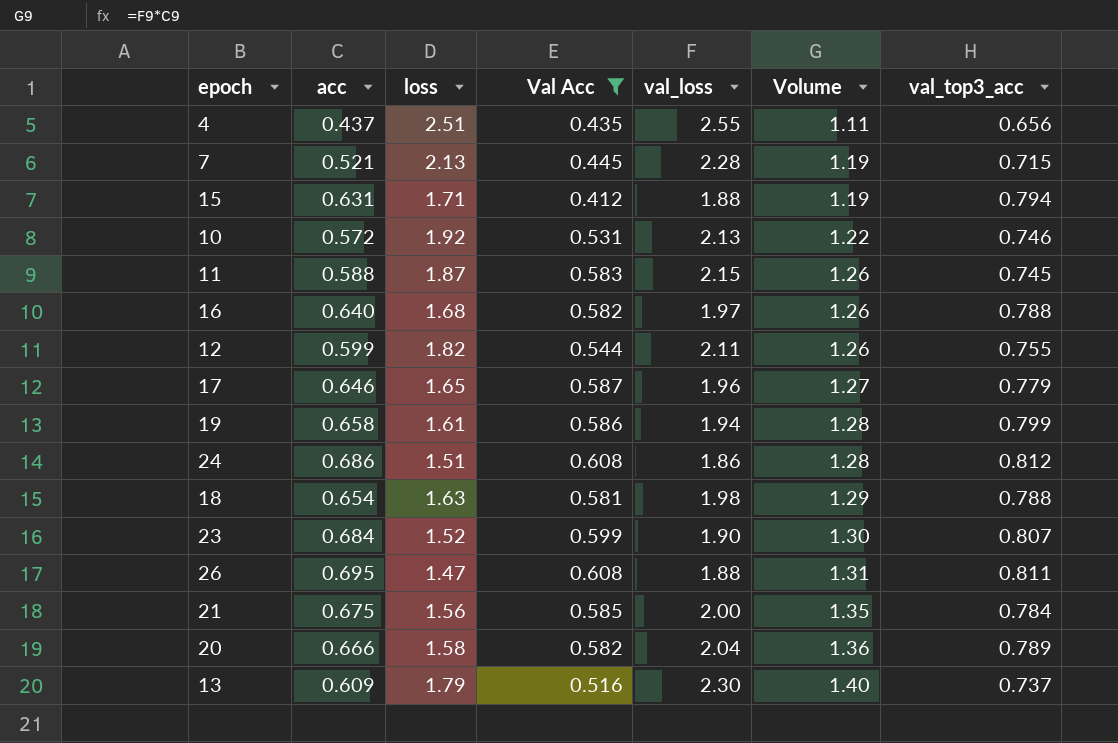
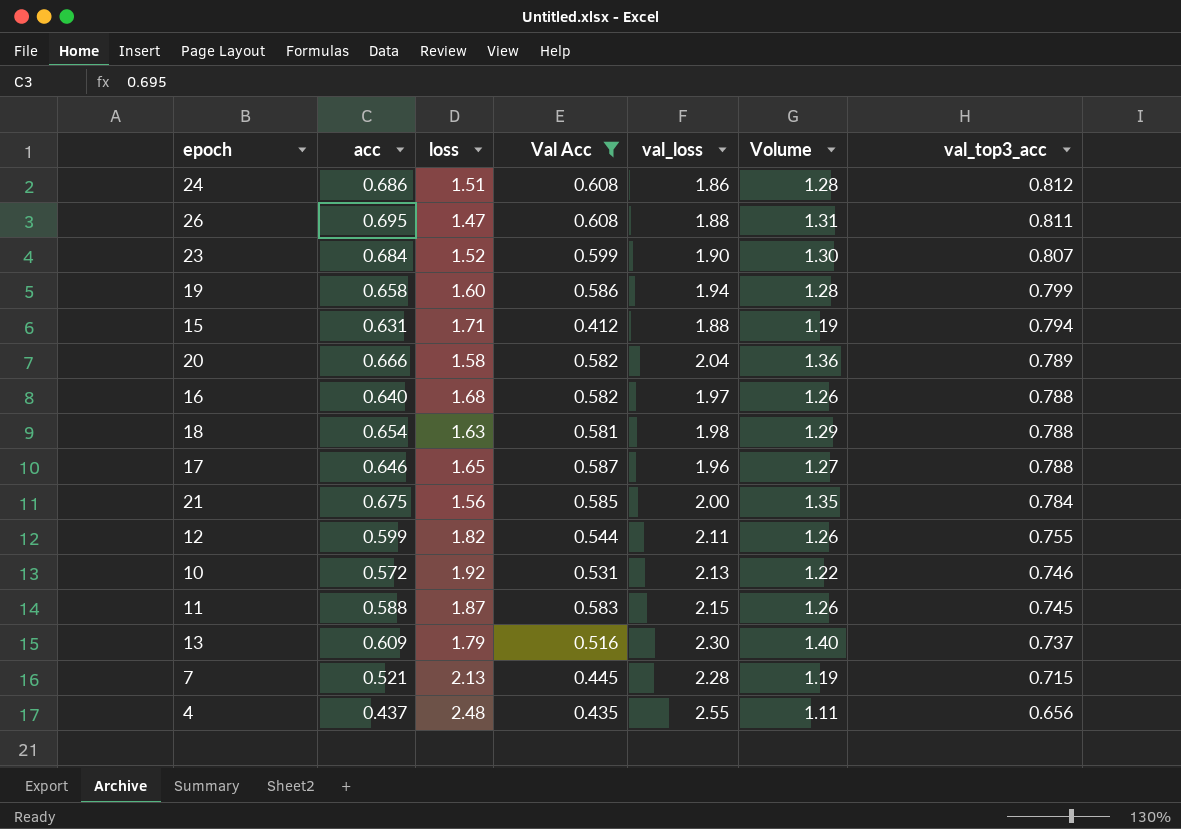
row order: Volume ascending -> val_top3_acc descending
19 | loss: 1.61 -> 1.60
17 | val_top3_acc: 0.779 -> 0.788
4 | loss: 2.51 -> 2.48

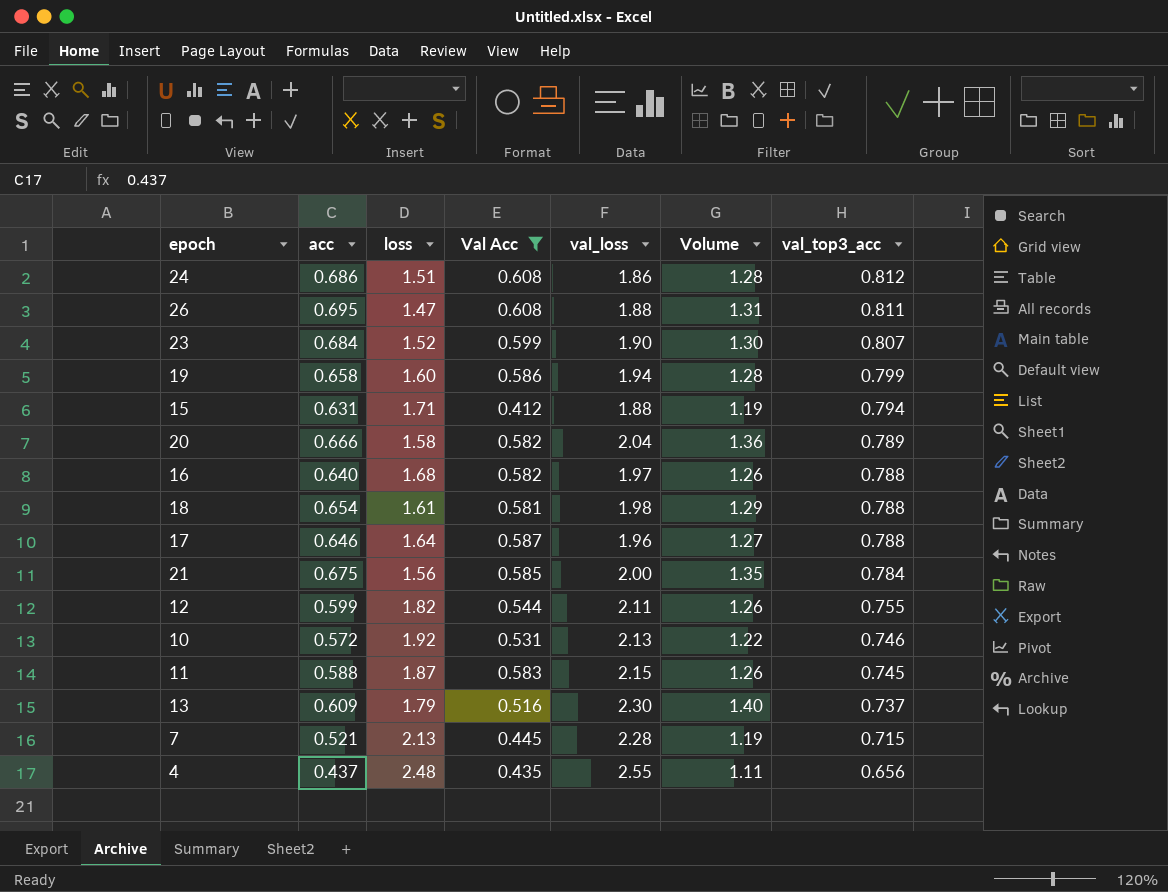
18 | loss: 1.63 -> 1.61
17 | loss: 1.65 -> 1.64

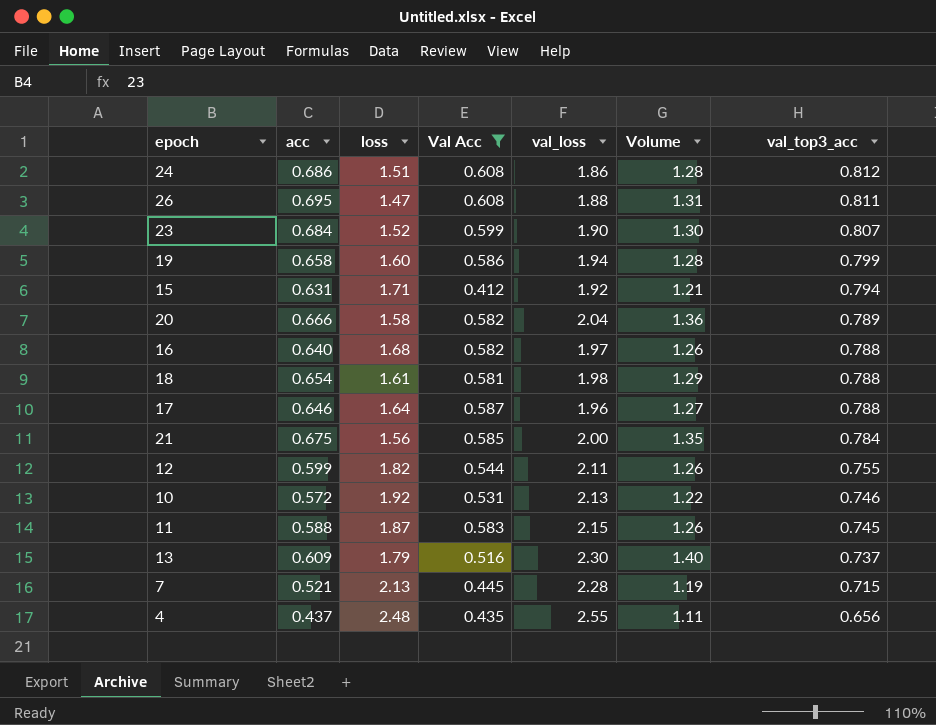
15 | val_loss: 1.88 -> 1.92
15 | Volume: 1.19 -> 1.21

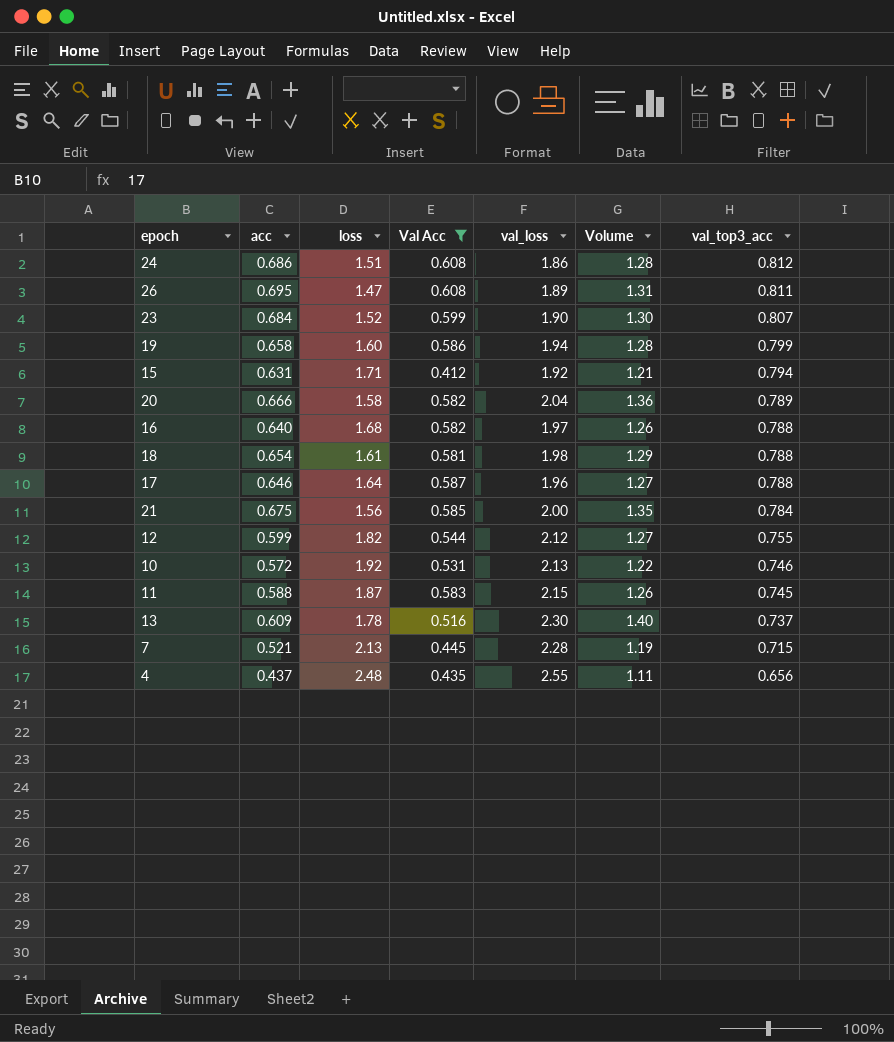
26 | val_loss: 1.88 -> 1.89
12 | val_loss: 2.11 -> 2.12
12 | Volume: 1.26 -> 1.27
13 | loss: 1.79 -> 1.78

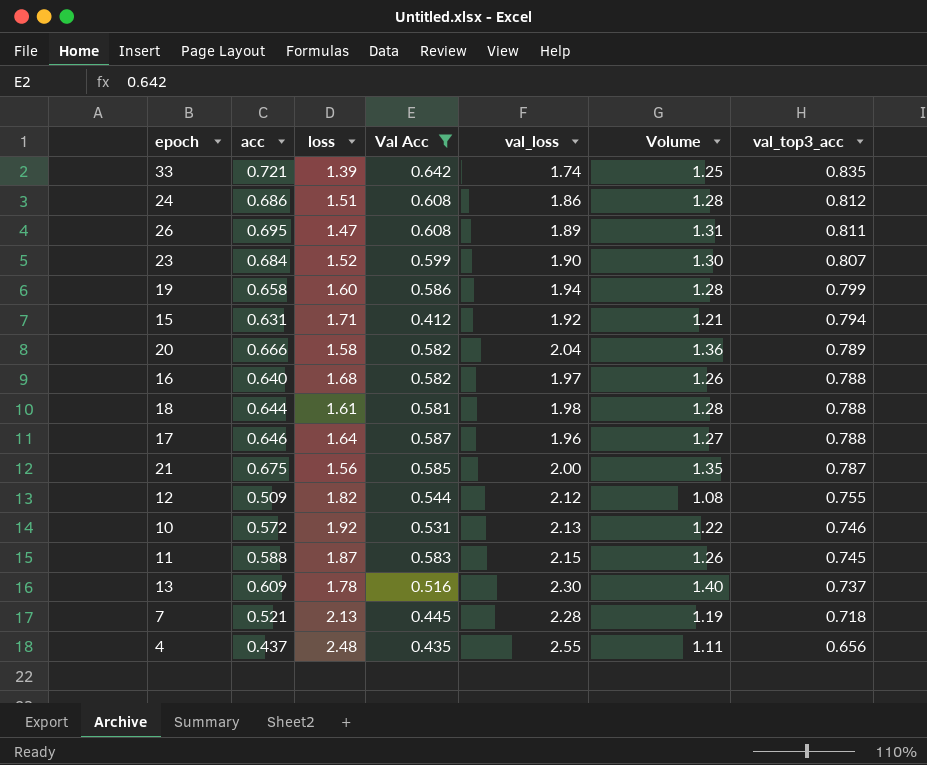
row 33: none -> 0.721 | 1.39 | 0.642 | 1.74 | 1.25 | 0.835
18 | acc: 0.654 -> 0.644
18 | Volume: 1.29 -> 1.28
21 | val_top3_acc: 0.784 -> 0.787
12 | acc: 0.599 -> 0.509
12 | Volume: 1.27 -> 1.08
7 | val_top3_acc: 0.715 -> 0.718

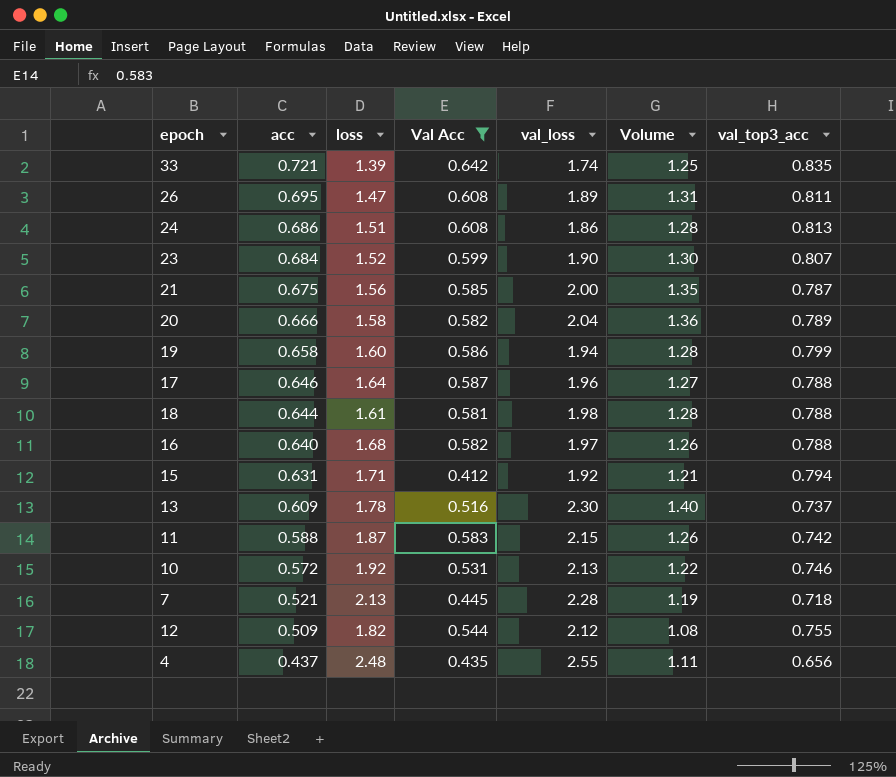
row order: val_top3_acc descending -> acc descending
24 | val_top3_acc: 0.812 -> 0.813
11 | val_top3_acc: 0.745 -> 0.742

